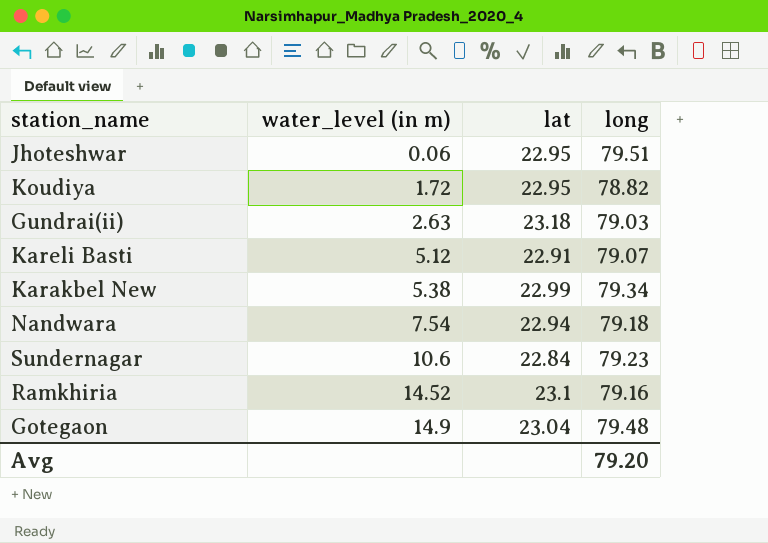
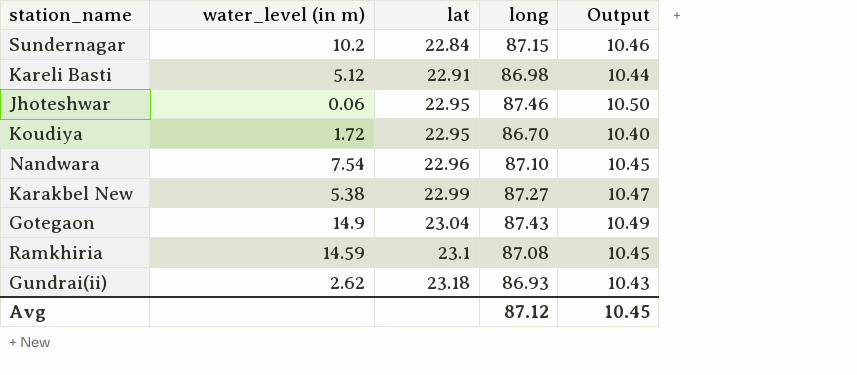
row order: water_level (in m) ascending -> lat ascending
column Output | formula: none -> [long] * 0.12
Sundernagar | water_level (in m): 10.6 -> 10.2
Sundernagar | long: 79.23 -> 87.15
Kareli Basti | long: 79.07 -> 86.98
Jhoteshwar | long: 79.51 -> 87.46
Koudiya | long: 78.82 -> 86.70
Nandwara | lat: 22.94 -> 22.96
Nandwara | long: 79.18 -> 87.10
Karakbel New | long: 79.34 -> 87.27
Gotegaon | long: 79.48 -> 87.43
Ramkhiria | water_level (in m): 14.52 -> 14.59
Ramkhiria | long: 79.16 -> 87.08
Gundrai(ii) | water_level (in m): 2.63 -> 2.62
Gundrai(ii) | long: 79.03 -> 86.93
Avg | long: 79.20 -> 87.12

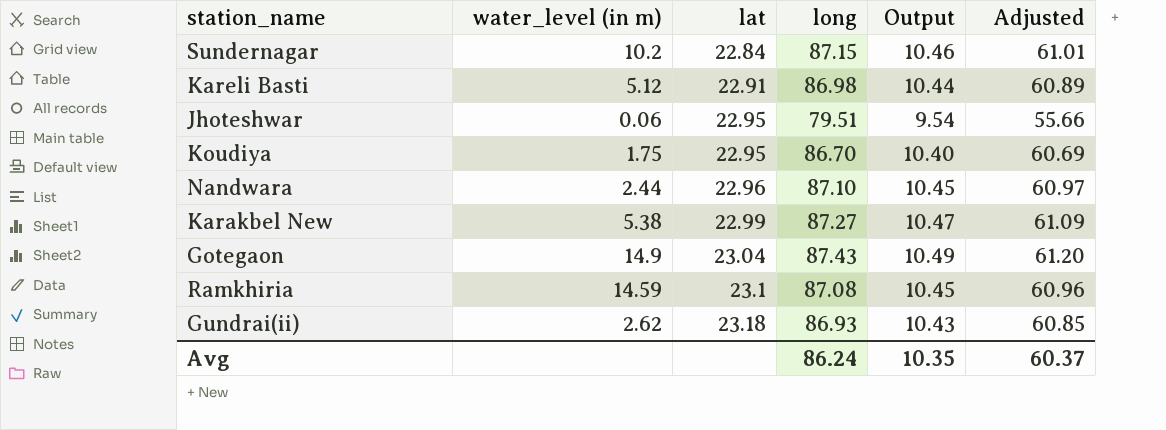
column Adjusted | formula: none -> [long] * 0.7
Jhoteshwar | long: 87.46 -> 79.51
Jhoteshwar | Output: 10.50 -> 9.54
Koudiya | water_level (in m): 1.72 -> 1.75
Nandwara | water_level (in m): 7.54 -> 2.44
Avg | long: 87.12 -> 86.24
Avg | Output: 10.45 -> 10.35

